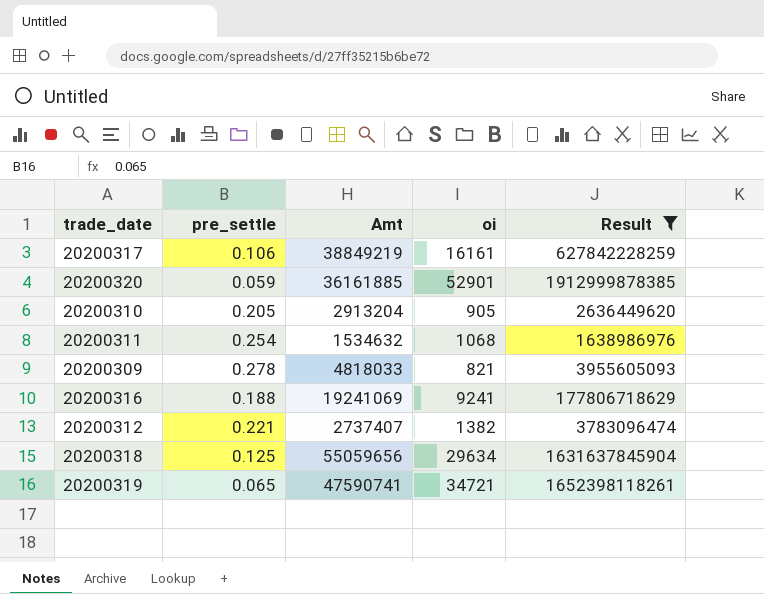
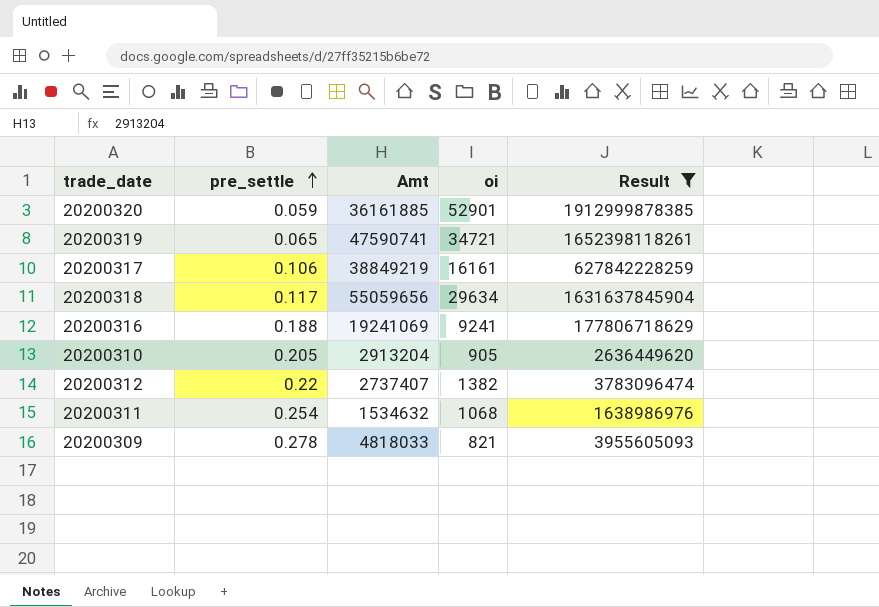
row order: none -> pre_settle ascending
20200318 | pre_settle: 0.125 -> 0.117
20200312 | pre_settle: 0.221 -> 0.22

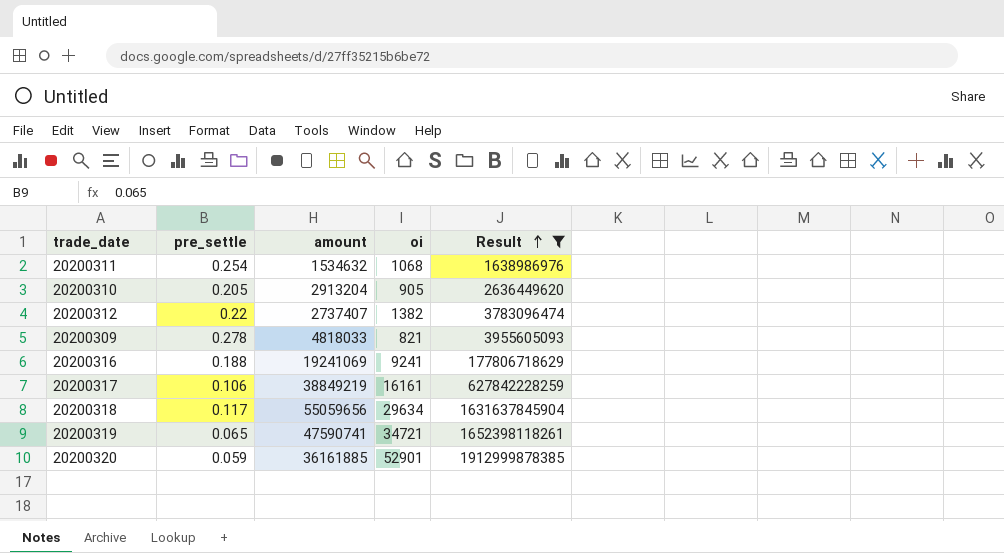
row order: pre_settle ascending -> Result ascending
column name: Amt -> amount

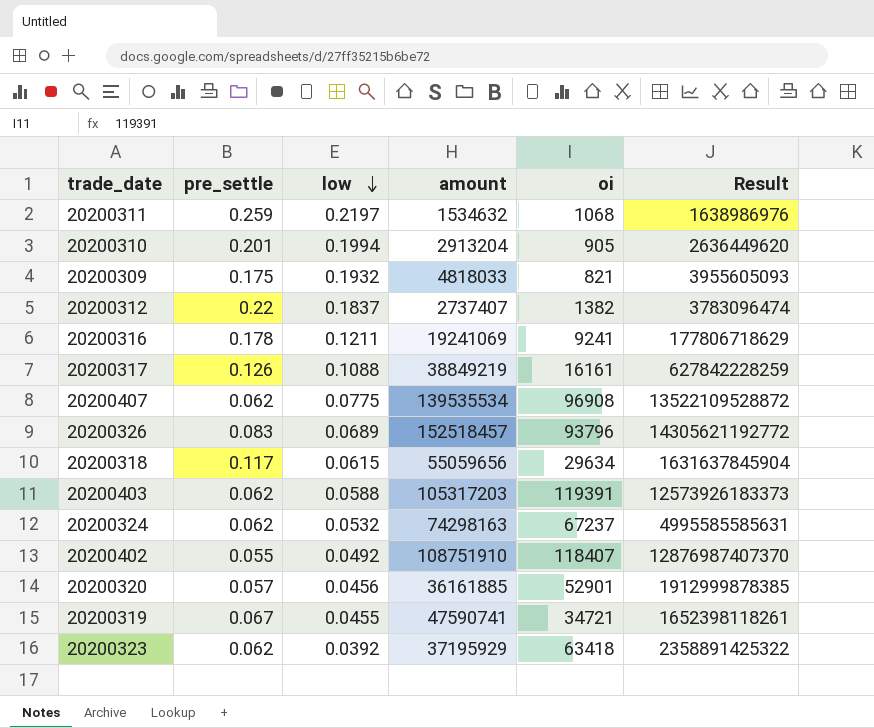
filter: Result <= 1912999878385 -> none
row order: Result ascending -> low descending
column low | position: none -> 3
20200311 | pre_settle: 0.254 -> 0.259
20200310 | pre_settle: 0.205 -> 0.201
20200309 | pre_settle: 0.278 -> 0.175
20200316 | pre_settle: 0.188 -> 0.178
20200317 | pre_settle: 0.106 -> 0.126
20200320 | pre_settle: 0.059 -> 0.057
20200319 | pre_settle: 0.065 -> 0.067

